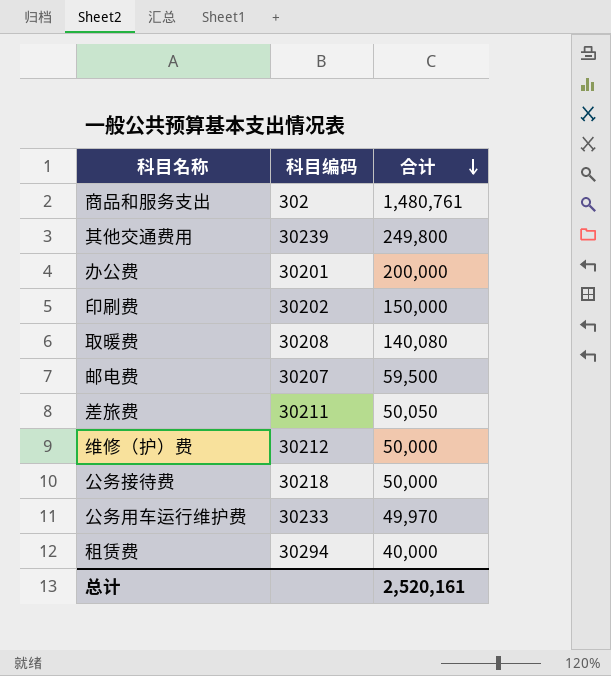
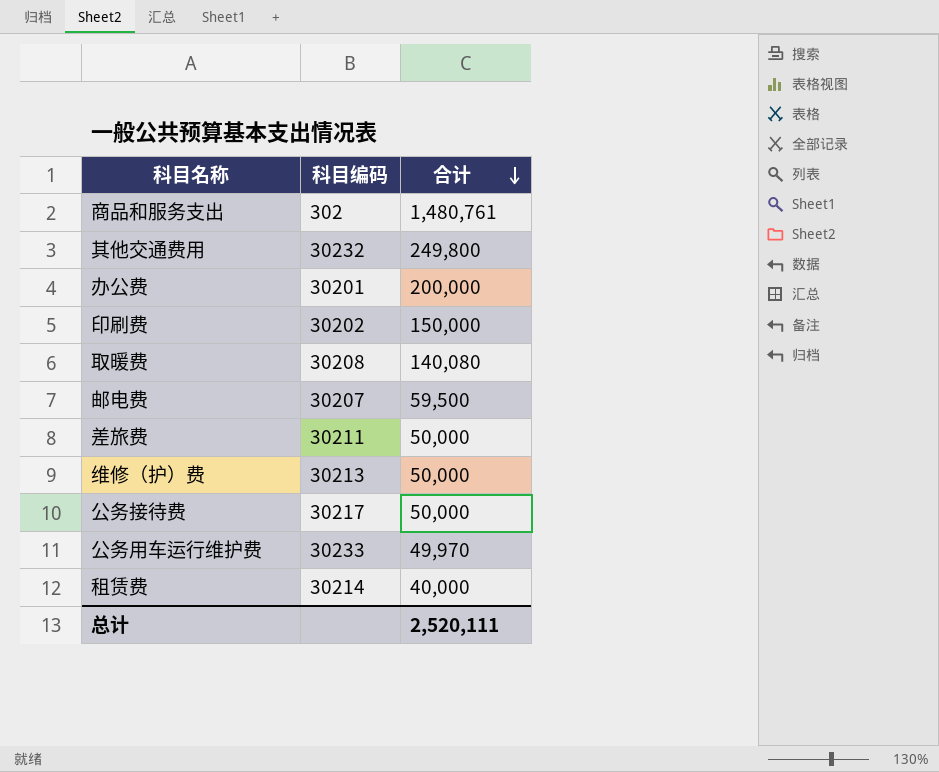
其他交通费用 | 科目编码: 30239 -> 30232
差旅费 | 合计: 50,050 -> 50,000
维修（护）费 | 科目编码: 30212 -> 30213
公务接待费 | 科目编码: 30218 -> 30217
租赁费 | 科目编码: 30294 -> 30214
总计 | 合计: 2,520,161 -> 2,520,111

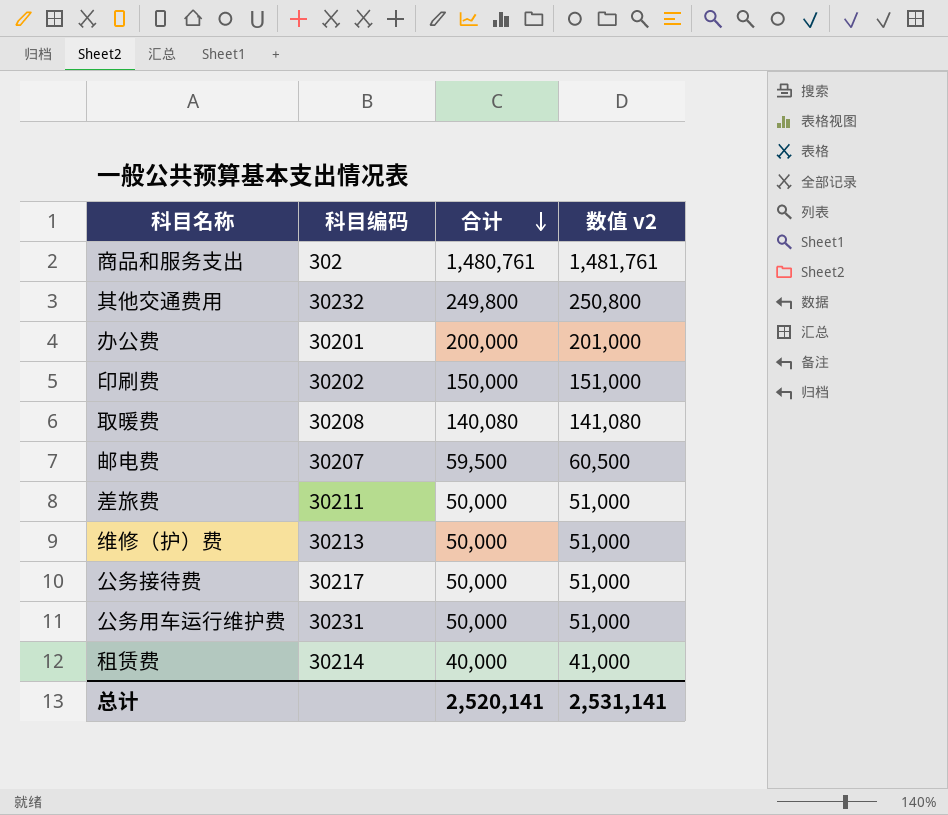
column 数值 v2 | formula: none -> [合计] + 1000
公务用车运行维护费 | 科目编码: 30233 -> 30231
公务用车运行维护费 | 合计: 49,970 -> 50,000
总计 | 合计: 2,520,111 -> 2,520,141

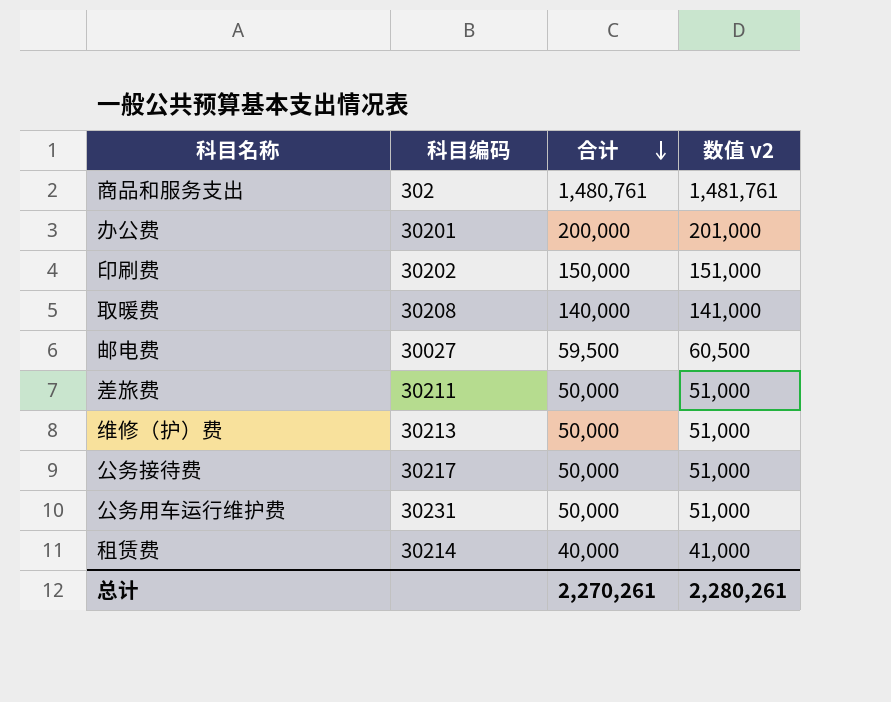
row 其他交通费用: 30232 | 249,800 | 250,800 -> none
取暖费 | 合计: 140,080 -> 140,000
取暖费 | 数值 v2: 141,080 -> 141,000
邮电费 | 科目编码: 30207 -> 30027
总计 | 合计: 2,520,141 -> 2,270,261
总计 | 数值 v2: 2,531,141 -> 2,280,261

